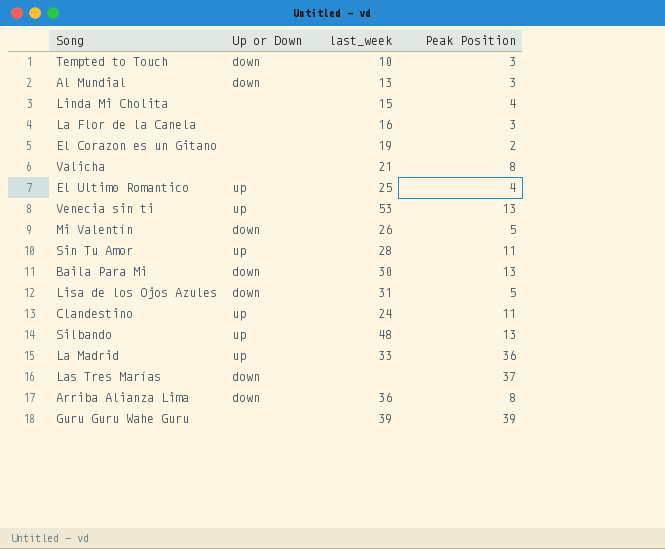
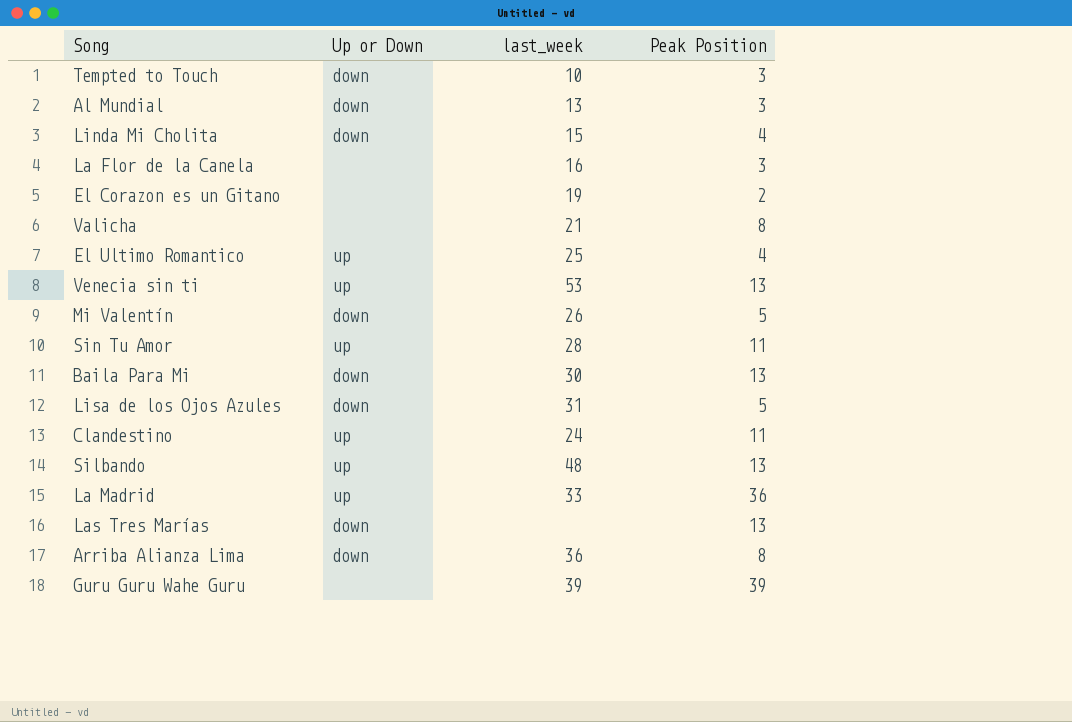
Linda Mi Cholita | Up or Down: none -> down
Las Tres Marías | Peak Position: 37 -> 13

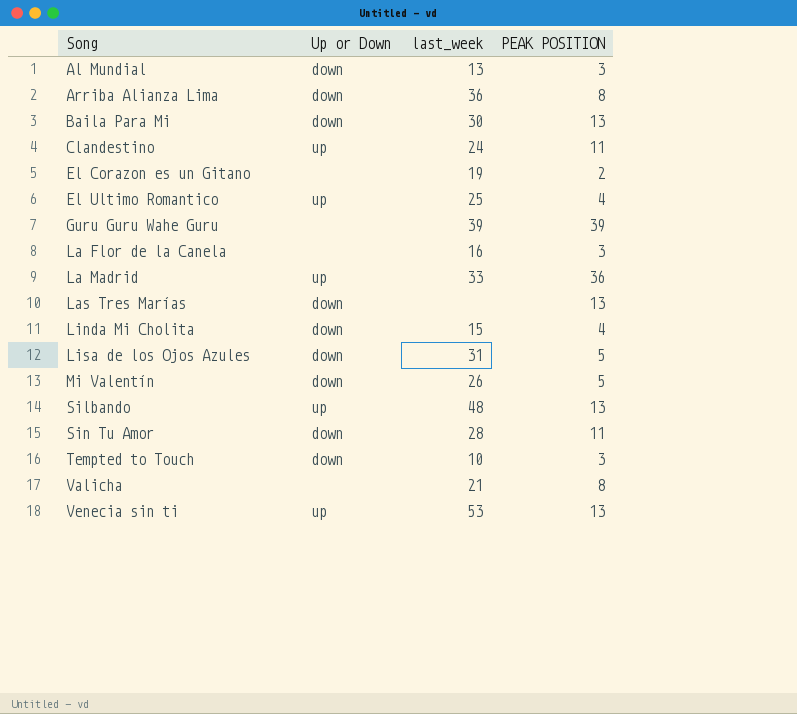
row order: none -> Song ascending
column name: Peak Position -> PEAK POSITION
Sin Tu Amor | Up or Down: up -> down

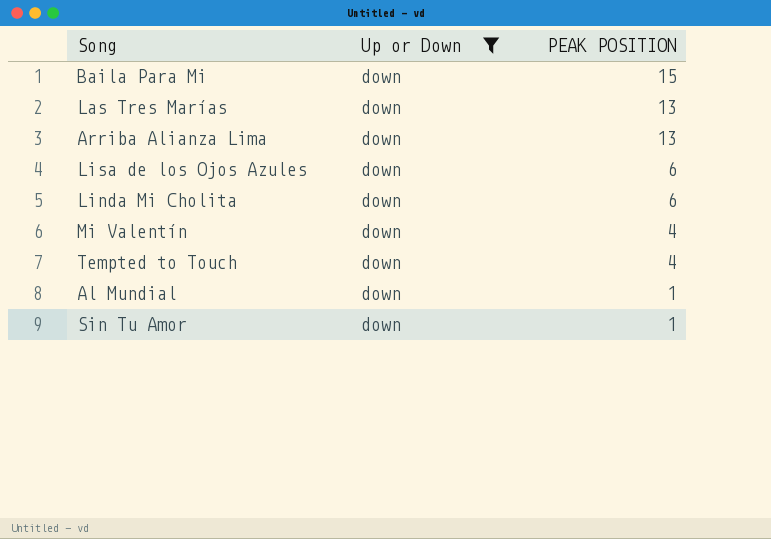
filter: none -> Up or Down = down
row order: Song ascending -> PEAK POSITION descending
column last_week | position: 3 -> none
Baila Para Mi | PEAK POSITION: 13 -> 15
Arriba Alianza Lima | PEAK POSITION: 8 -> 13
Lisa de los Ojos Azules | PEAK POSITION: 5 -> 6
Linda Mi Cholita | PEAK POSITION: 4 -> 6
Mi Valentín | PEAK POSITION: 5 -> 4
Tempted to Touch | PEAK POSITION: 3 -> 4
Al Mundial | PEAK POSITION: 3 -> 1
Sin Tu Amor | PEAK POSITION: 11 -> 1

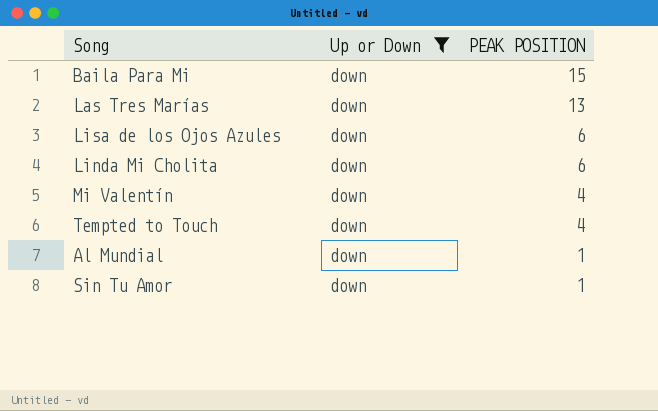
row Arriba Alianza Lima: down | 13 -> none

